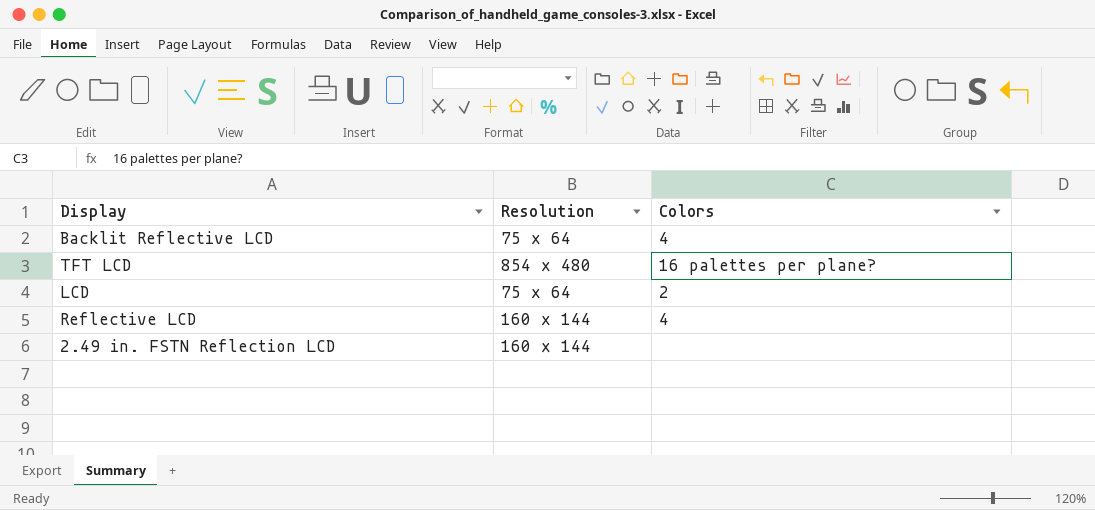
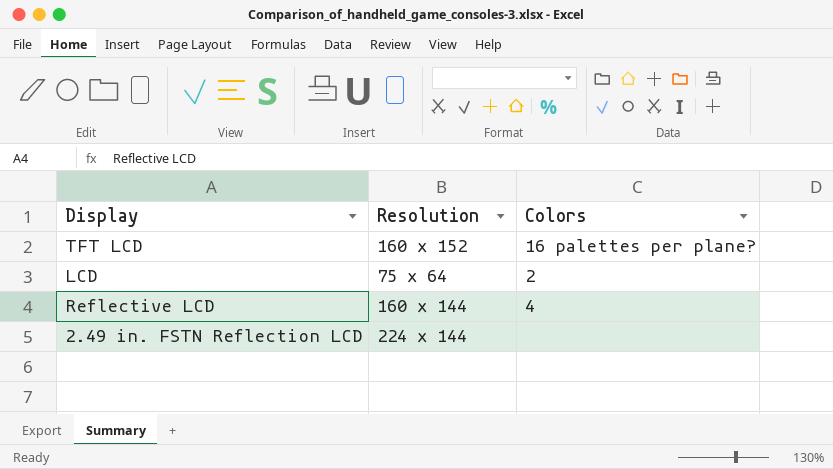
row Backlit Reflective LCD: 75 × 64 | 4 -> none
TFT LCD | Resolution: 854 × 480 -> 160 × 152
2.49 in. FSTN Reflection LCD | Resolution: 160 × 144 -> 224 × 144

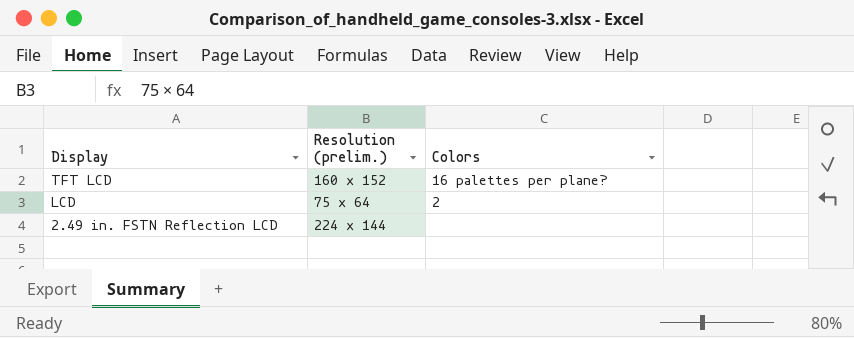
column name: Resolution -> Resolution (prelim.)
row Reflective LCD: 160 × 144 | 4 -> none

